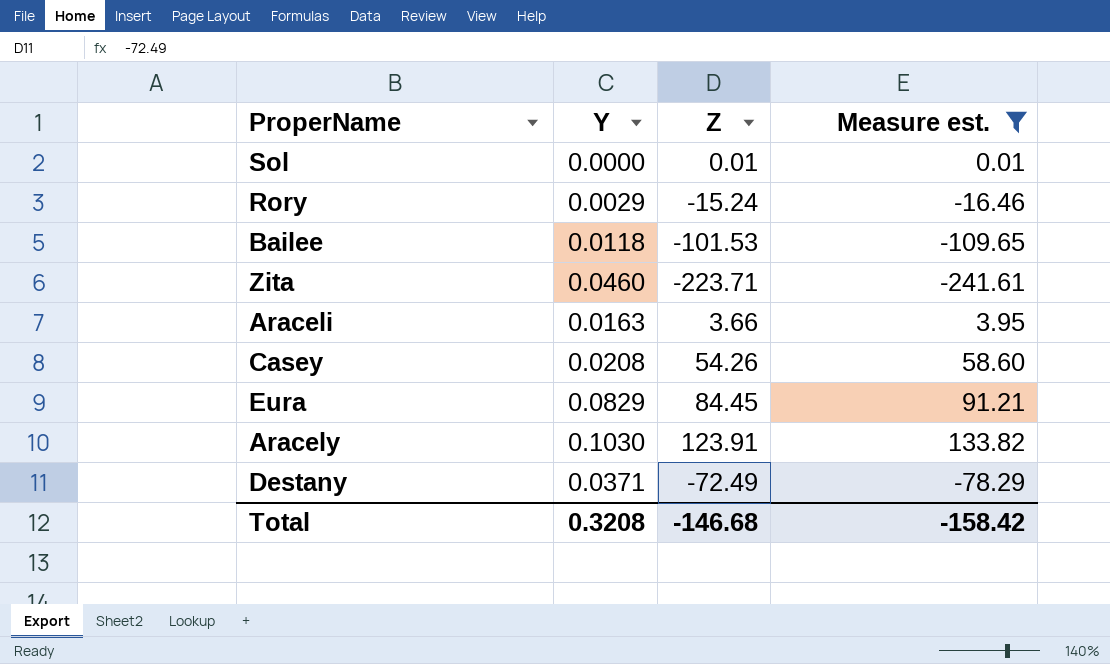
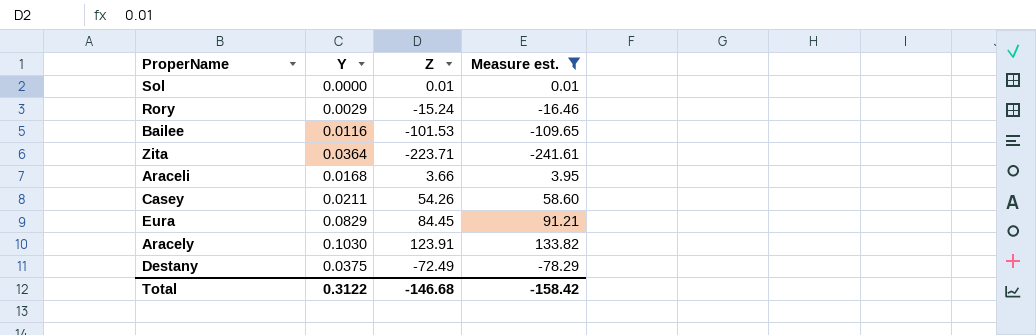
Bailee | Y: 0.0118 -> 0.0116
Zita | Y: 0.0460 -> 0.0364
Araceli | Y: 0.0163 -> 0.0168
Casey | Y: 0.0208 -> 0.0211
Destany | Y: 0.0371 -> 0.0375
Total | Y: 0.3208 -> 0.3122

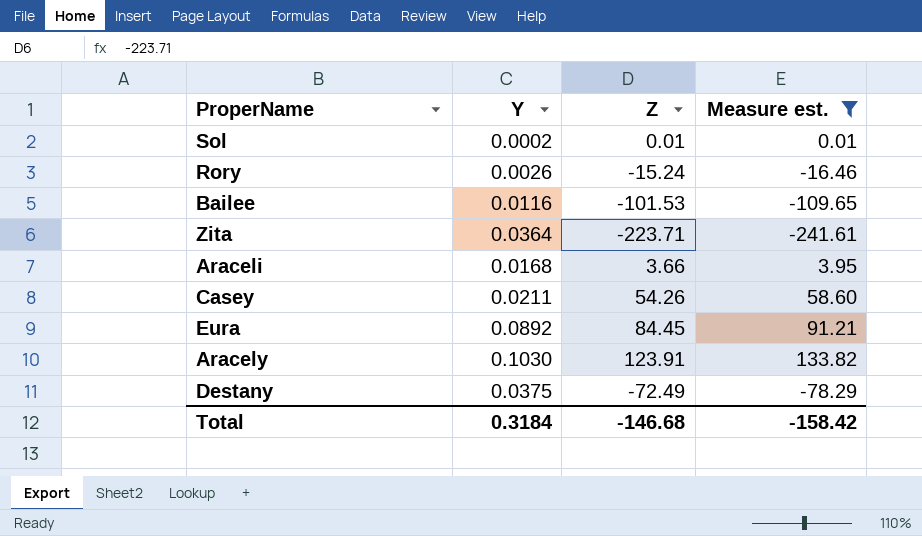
Sol | Y: 0.0000 -> 0.0002
Rory | Y: 0.0029 -> 0.0026
Eura | Y: 0.0829 -> 0.0892
Total | Y: 0.3122 -> 0.3184

